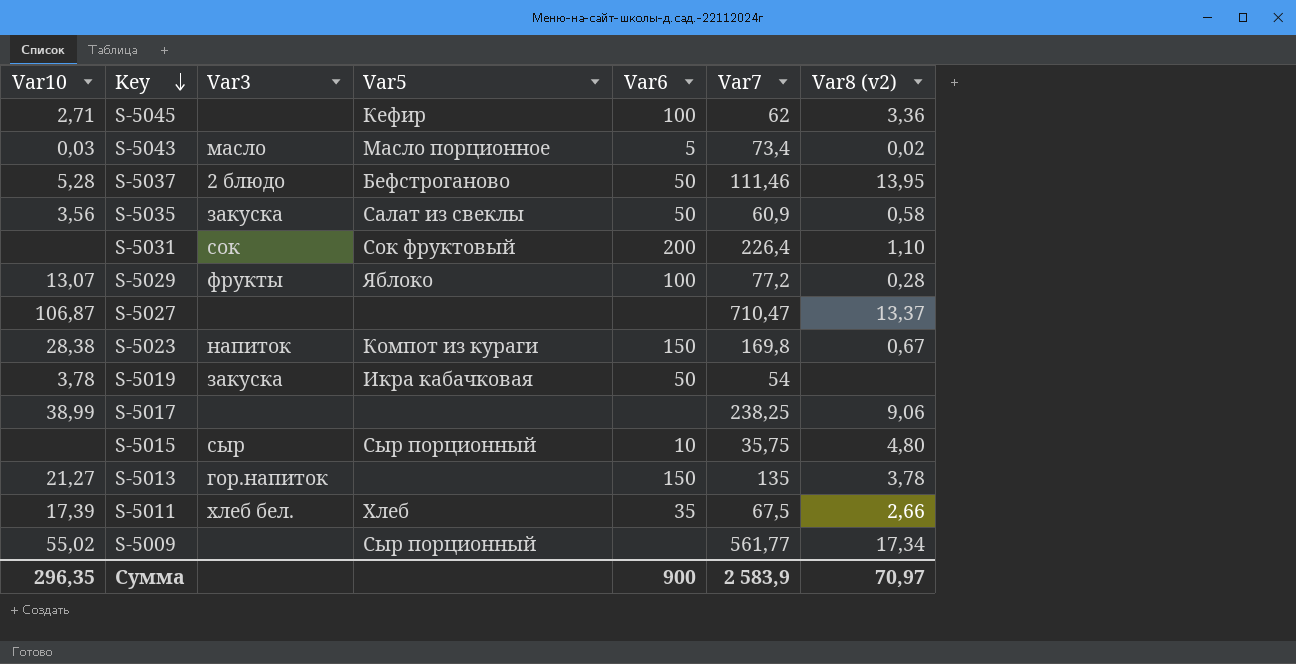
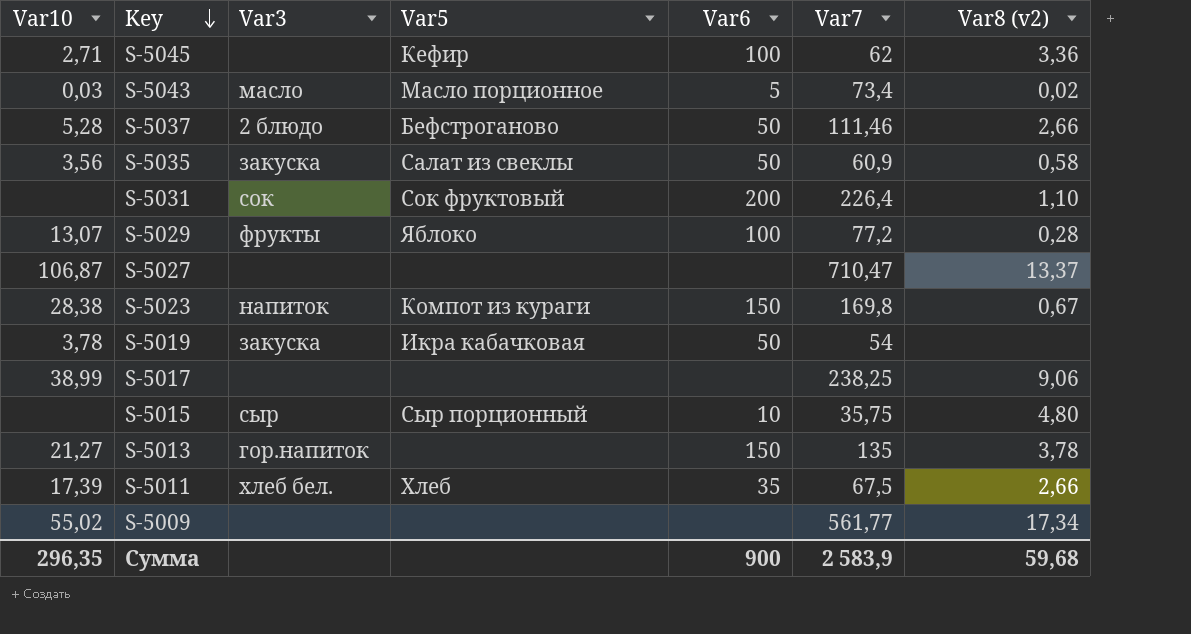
S-5037 | Var8 (v2): 13,95 -> 2,66
S-5009 | Var5: Сыр порционный -> none
Сумма | Var8 (v2): 70,97 -> 59,68

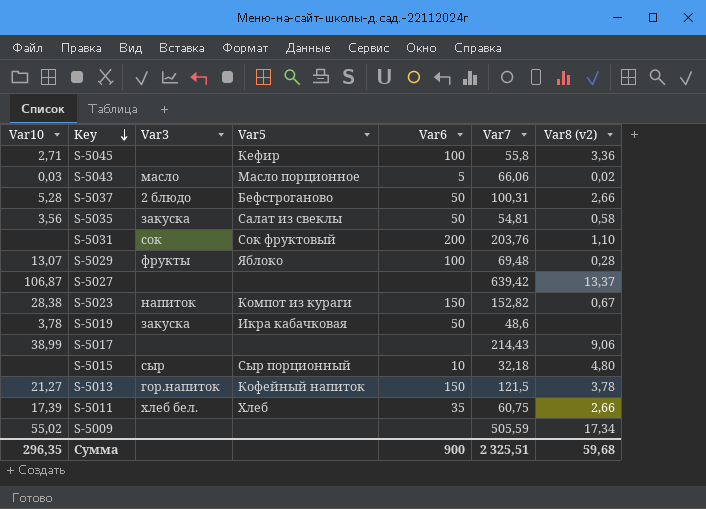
S-5045 | Var7: 62 -> 55,8
S-5043 | Var7: 73,4 -> 66,06
S-5037 | Var7: 111,46 -> 100,31
S-5035 | Var7: 60,9 -> 54,81
S-5031 | Var7: 226,4 -> 203,76
S-5029 | Var7: 77,2 -> 69,48
S-5027 | Var7: 710,47 -> 639,42
S-5023 | Var7: 169,8 -> 152,82
S-5019 | Var7: 54 -> 48,6
S-5017 | Var7: 238,25 -> 214,43
S-5015 | Var7: 35,75 -> 32,18
S-5013 | Var5: none -> Кофейный напиток
S-5013 | Var7: 135 -> 121,5
S-5011 | Var7: 67,5 -> 60,75
S-5009 | Var7: 561,77 -> 505,59
Сумма | Var7: 2 583,9 -> 2 325,51

